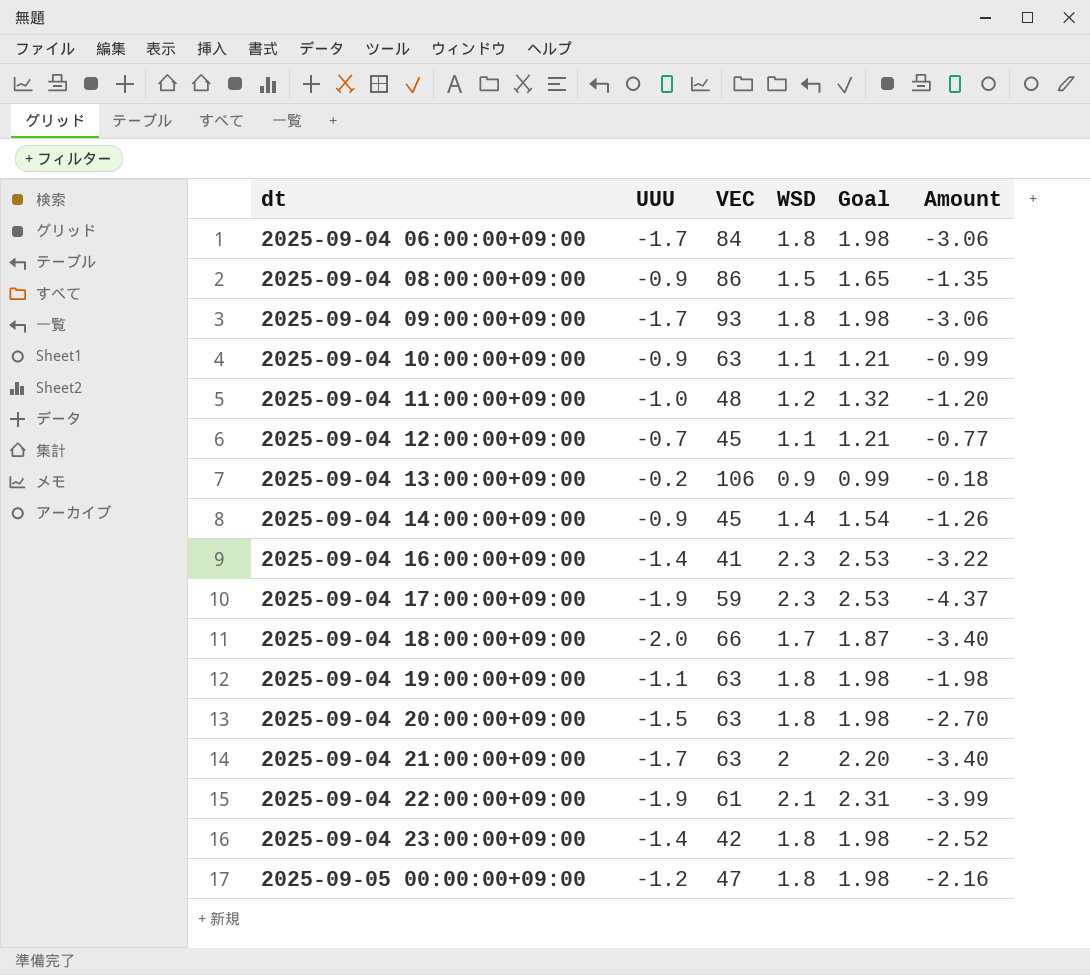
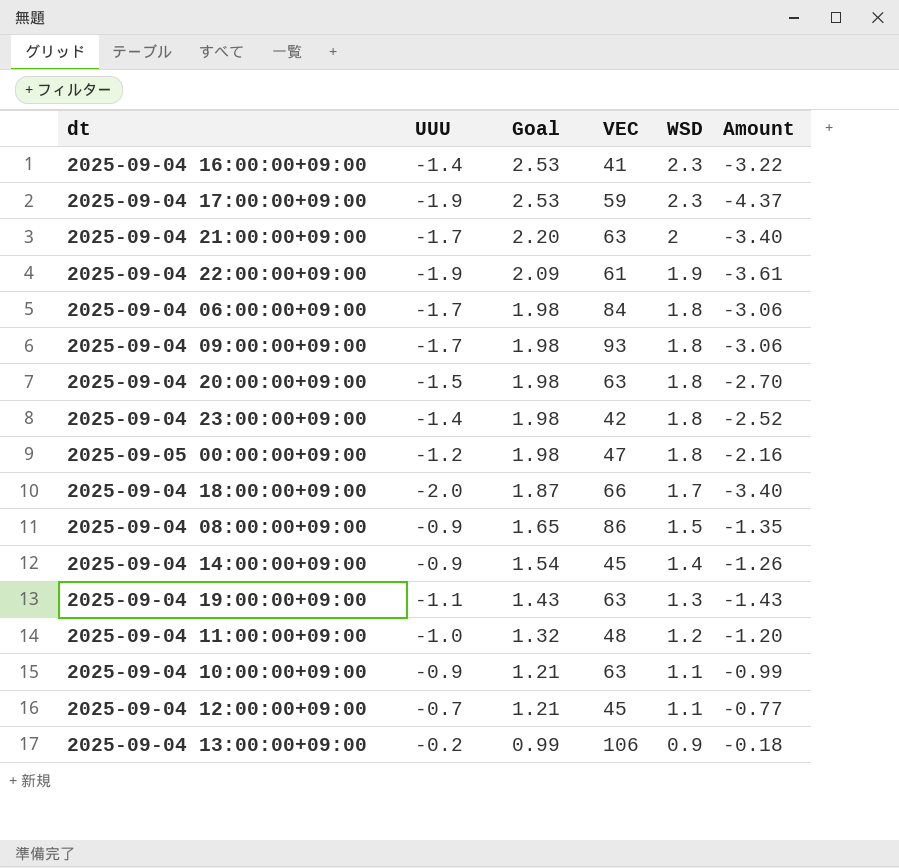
row order: dt ascending -> Goal descending
column Goal | position: 5 -> 3
2025-09-04 22:00:00+09:00 | Goal: 2.31 -> 2.09
2025-09-04 22:00:00+09:00 | WSD: 2.1 -> 1.9
2025-09-04 22:00:00+09:00 | Amount: -3.99 -> -3.61
2025-09-04 19:00:00+09:00 | Goal: 1.98 -> 1.43
2025-09-04 19:00:00+09:00 | WSD: 1.8 -> 1.3
2025-09-04 19:00:00+09:00 | Amount: -1.98 -> -1.43

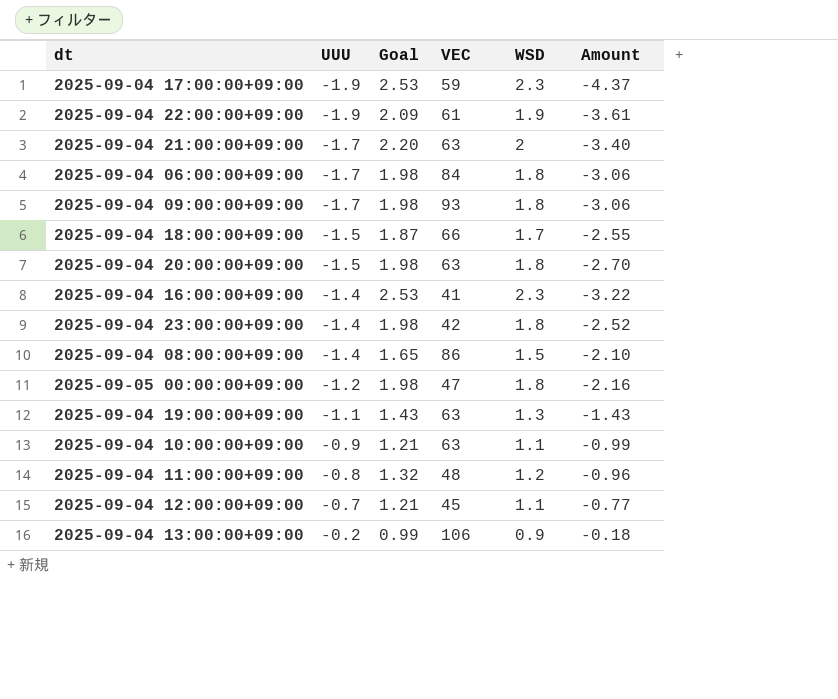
row order: Goal descending -> UUU ascending
row 2025-09-04 14:00:00+09:00: -0.9 | 1.54 | 45 | 1.4 | -1.26 -> none
2025-09-04 18:00:00+09:00 | UUU: -2.0 -> -1.5
2025-09-04 18:00:00+09:00 | Amount: -3.40 -> -2.55
2025-09-04 08:00:00+09:00 | UUU: -0.9 -> -1.4
2025-09-04 08:00:00+09:00 | Amount: -1.35 -> -2.10
2025-09-04 11:00:00+09:00 | UUU: -1.0 -> -0.8
2025-09-04 11:00:00+09:00 | Amount: -1.20 -> -0.96

